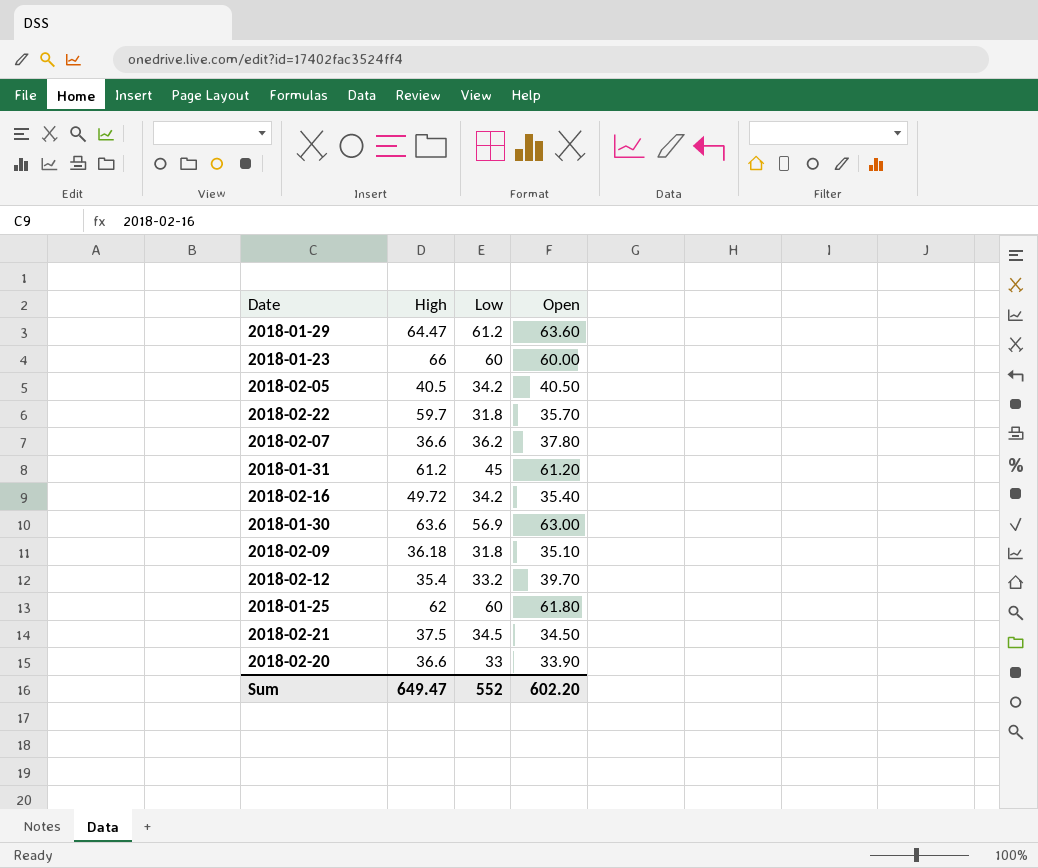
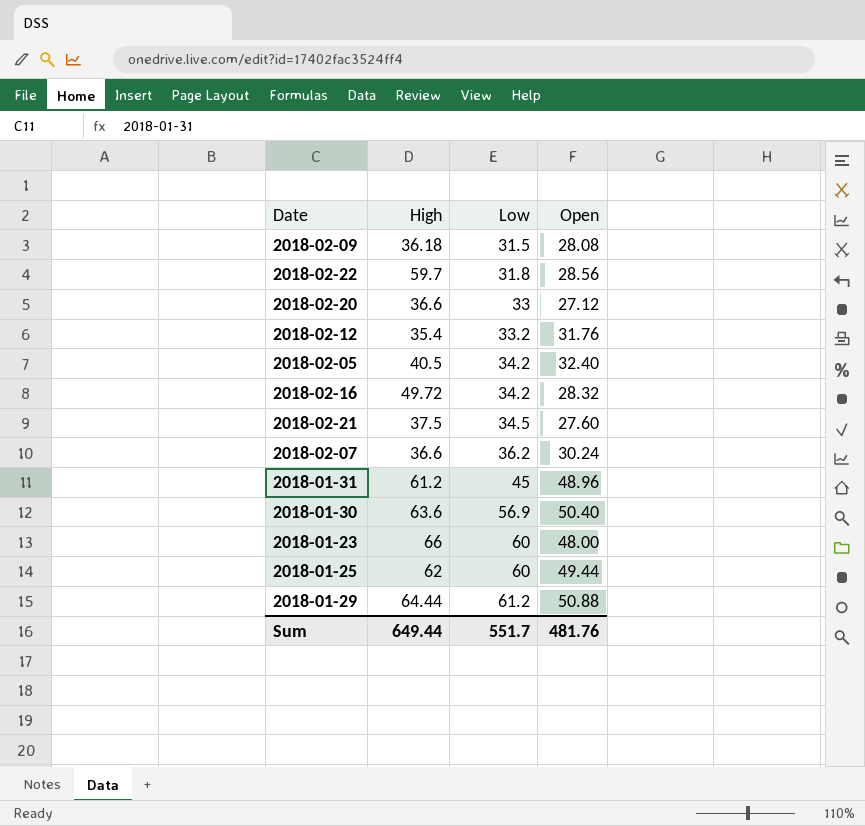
row order: none -> Low ascending
2018-02-09 | Low: 31.8 -> 31.5
2018-02-09 | Open: 35.10 -> 28.08
2018-02-22 | Open: 35.70 -> 28.56
2018-02-20 | Open: 33.90 -> 27.12
2018-02-12 | Open: 39.70 -> 31.76
2018-02-05 | Open: 40.50 -> 32.40
2018-02-16 | Open: 35.40 -> 28.32
2018-02-21 | Open: 34.50 -> 27.60
2018-02-07 | Open: 37.80 -> 30.24
2018-01-31 | Open: 61.20 -> 48.96
2018-01-30 | Open: 63.00 -> 50.40
2018-01-23 | Open: 60.00 -> 48.00
2018-01-25 | Open: 61.80 -> 49.44
2018-01-29 | High: 64.47 -> 64.44
2018-01-29 | Open: 63.60 -> 50.88
Sum | High: 649.47 -> 649.44
Sum | Low: 552 -> 551.7
Sum | Open: 602.20 -> 481.76

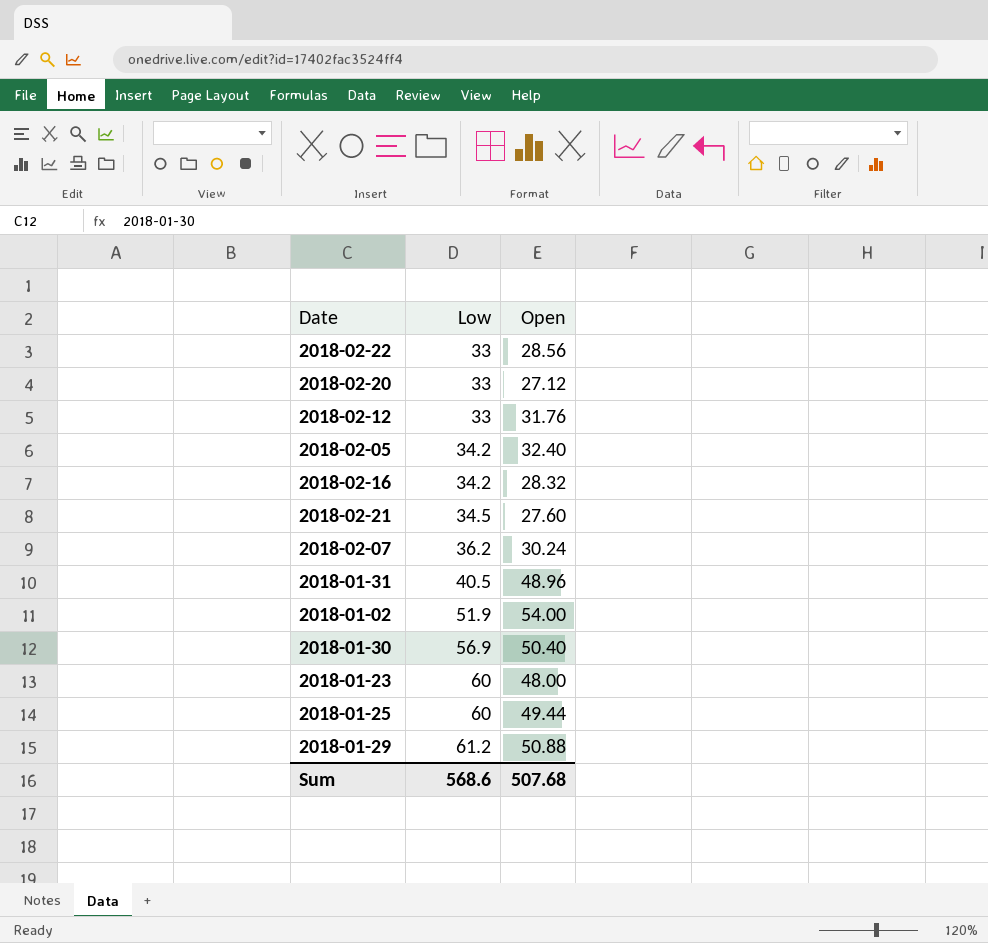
column High | position: 2 -> none
row 2018-02-09: 36.18 | 31.5 | 28.08 -> none
2018-02-22 | Low: 31.8 -> 33
2018-02-12 | Low: 33.2 -> 33
2018-01-31 | Low: 45 -> 40.5
row 2018-01-02: none -> 51.9 | 54.00
Sum | Low: 551.7 -> 568.6
Sum | Open: 481.76 -> 507.68

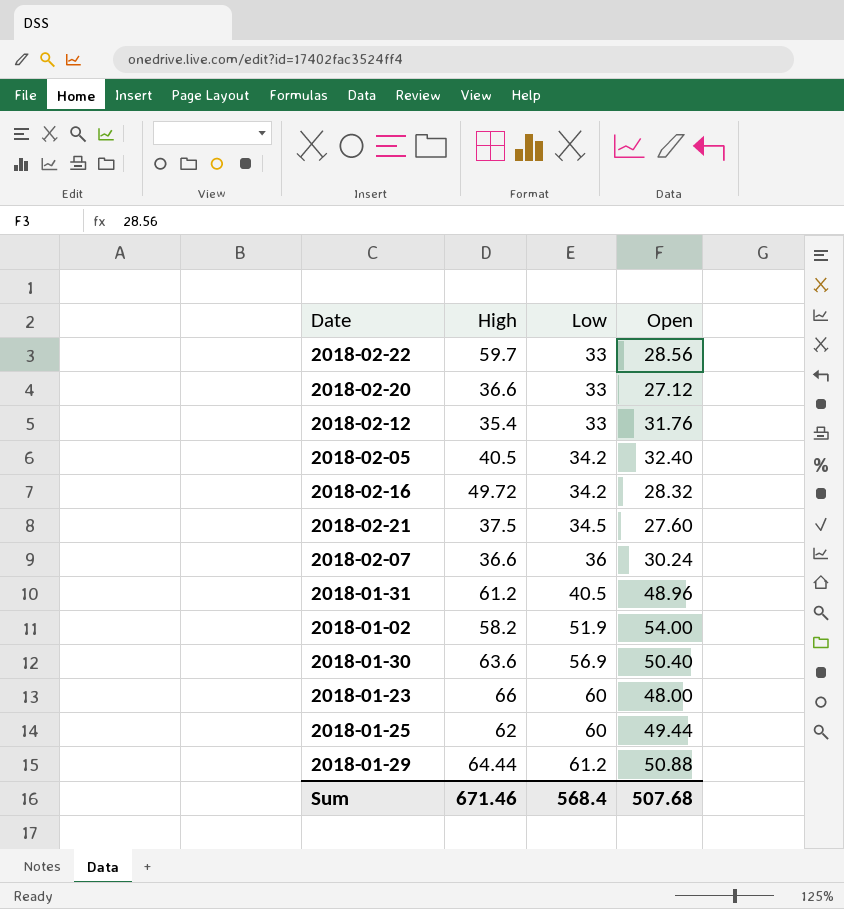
column High | position: none -> 2
2018-02-07 | Low: 36.2 -> 36
Sum | Low: 568.6 -> 568.4

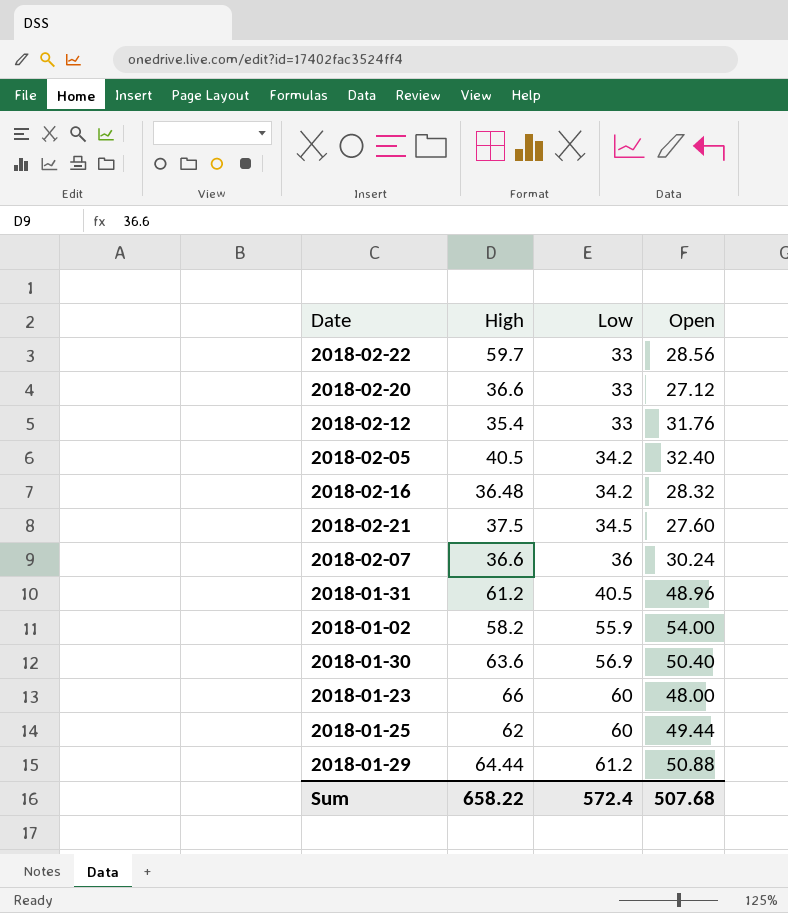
2018-02-16 | High: 49.72 -> 36.48
2018-01-02 | Low: 51.9 -> 55.9
Sum | High: 671.46 -> 658.22
Sum | Low: 568.4 -> 572.4

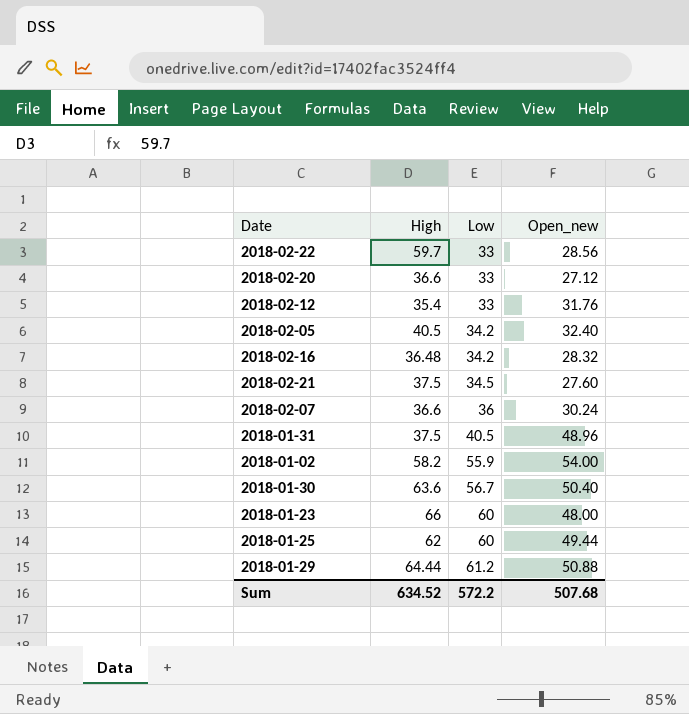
column name: Open -> Open_new
2018-01-31 | High: 61.2 -> 37.5
2018-01-30 | Low: 56.9 -> 56.7
Sum | High: 658.22 -> 634.52
Sum | Low: 572.4 -> 572.2

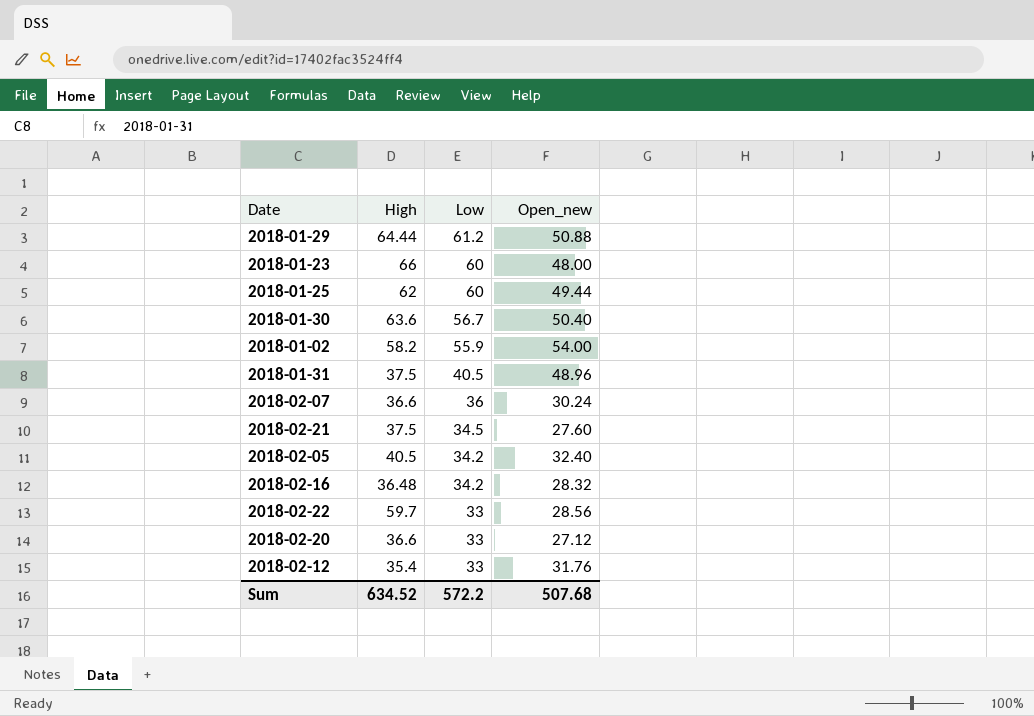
row order: Low ascending -> Low descending

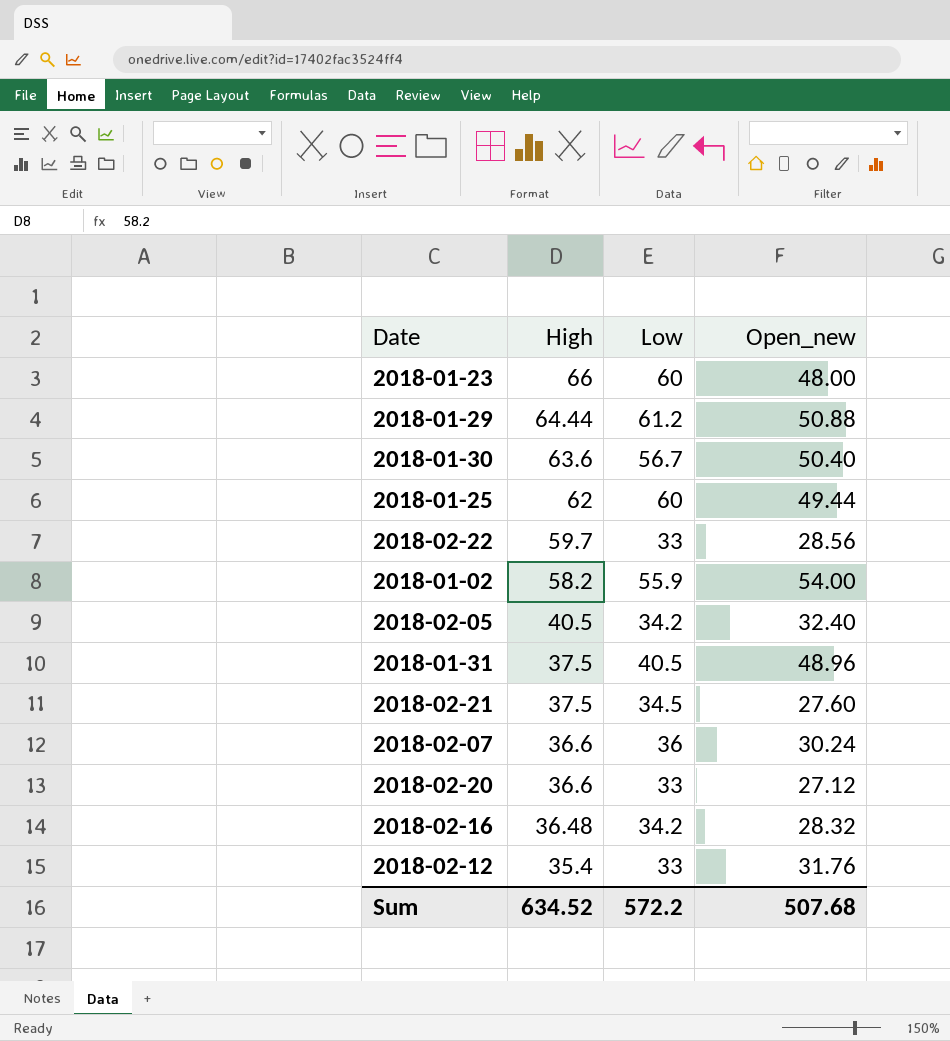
row order: Low descending -> High descending

